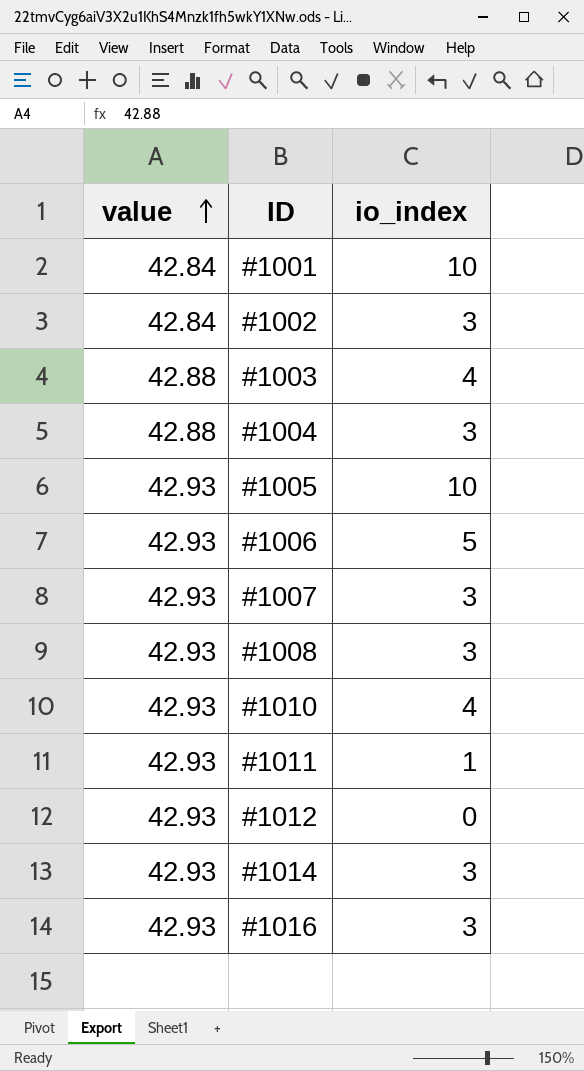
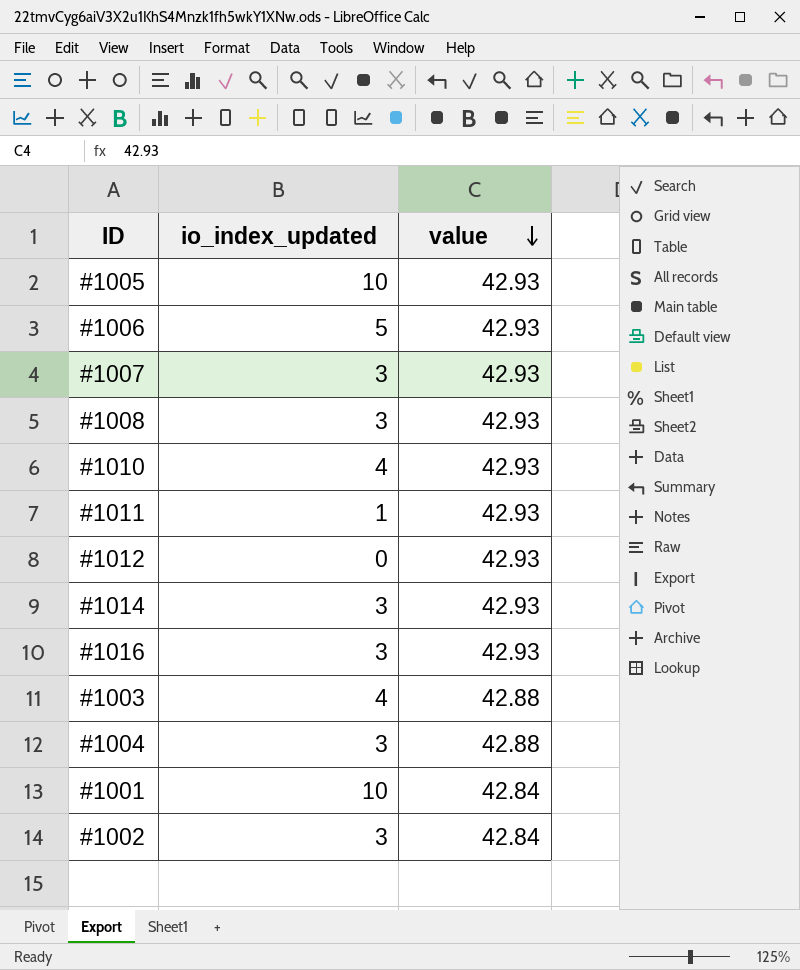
row order: value ascending -> value descending
column name: io_index -> io_index_updated
column value | position: 1 -> 3

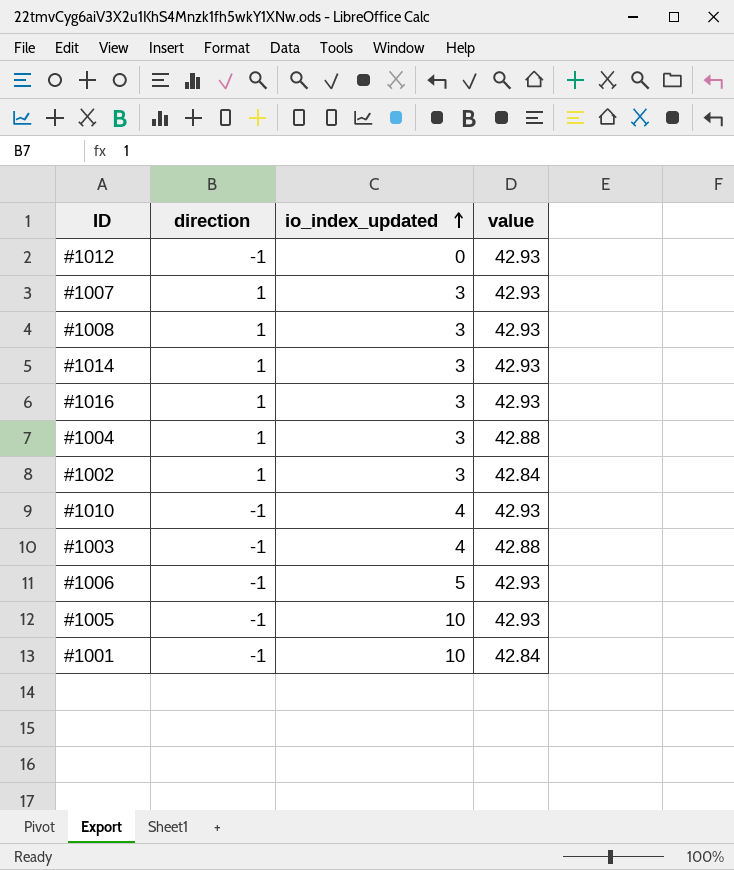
row order: value descending -> io_index_updated ascending
column direction | position: none -> 2
row #1011: 1 | 42.93 -> none

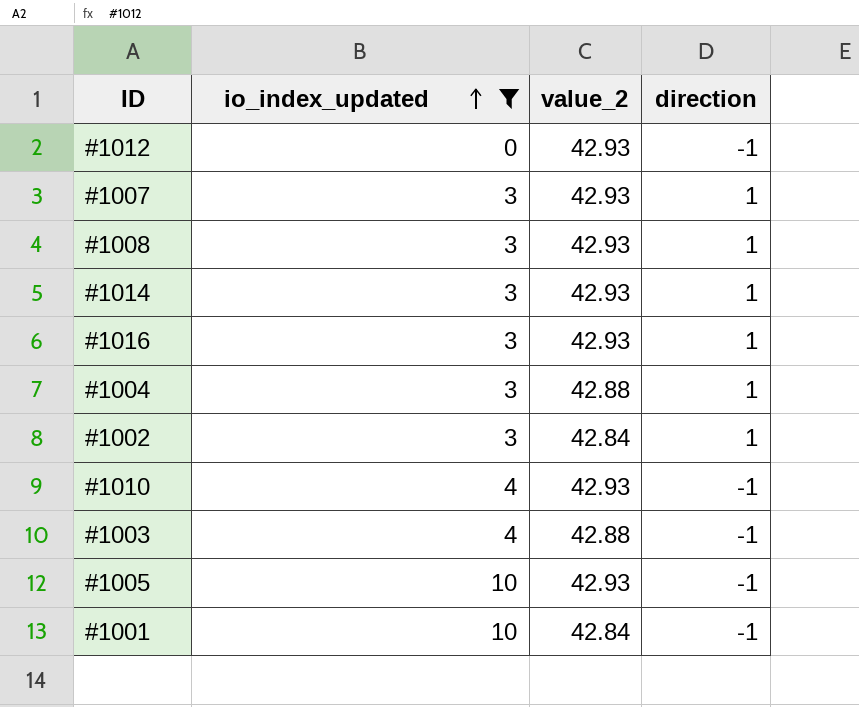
filter: none -> io_index_updated != 5
column name: value -> value_2
column direction | position: 2 -> 4

